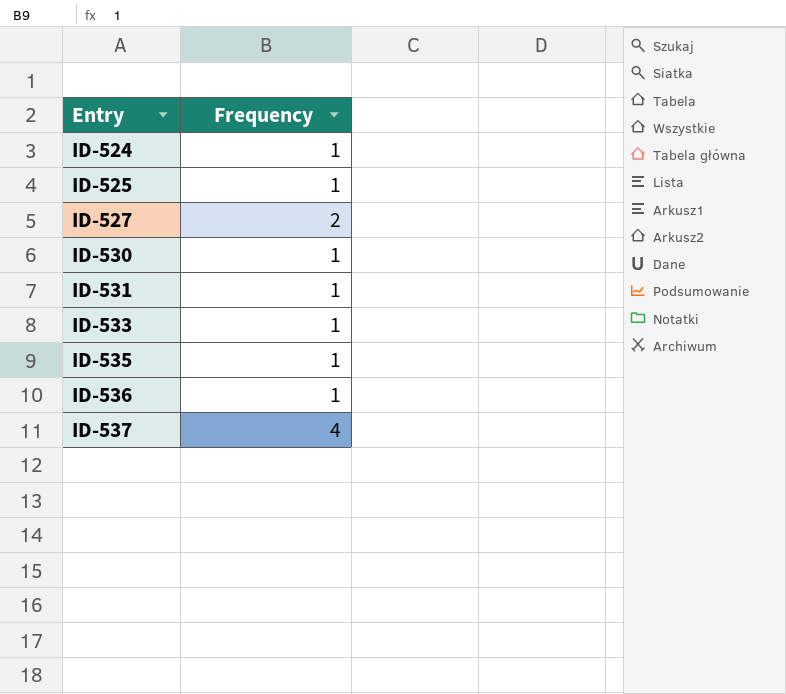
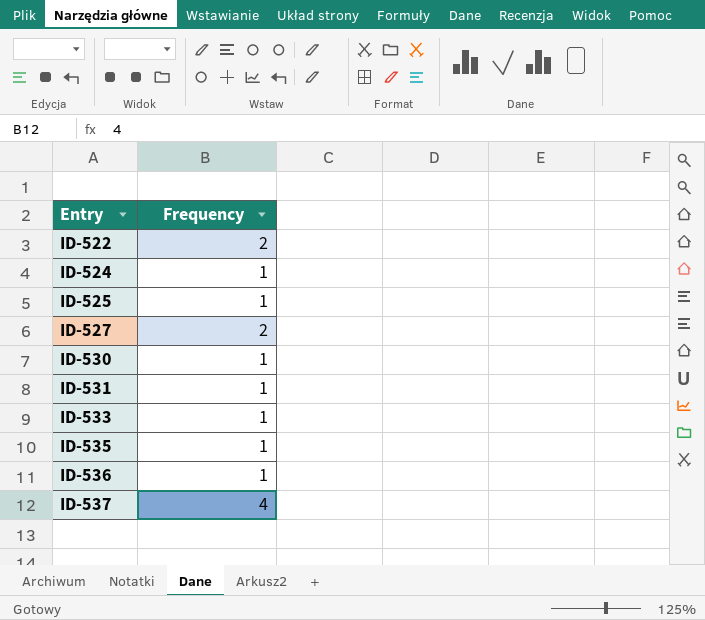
row ID-522: none -> 2

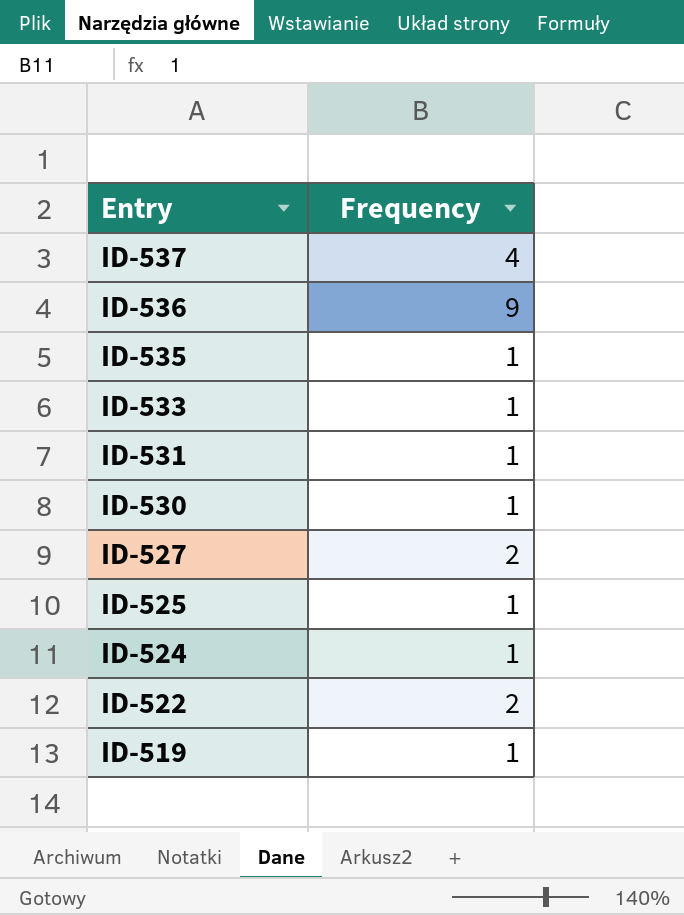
row order: Entry ascending -> Entry descending
ID-536 | Frequency: 1 -> 9
row ID-519: none -> 1

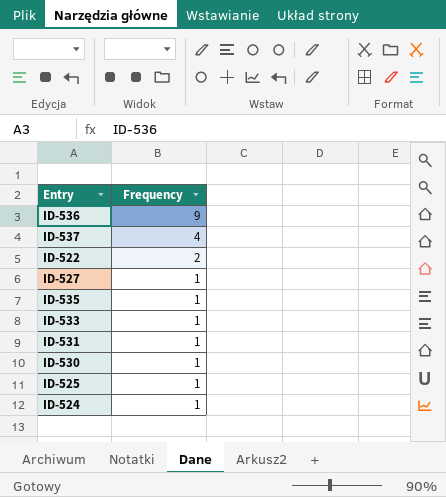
row order: Entry descending -> Frequency descending
row ID-519: 1 -> none
ID-527 | Frequency: 2 -> 1

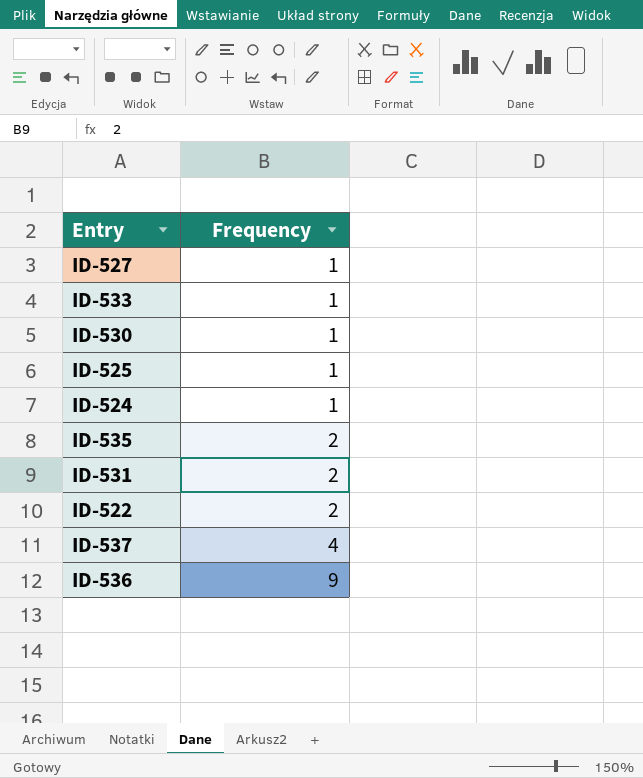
row order: Frequency descending -> Frequency ascending
ID-535 | Frequency: 1 -> 2
ID-531 | Frequency: 1 -> 2

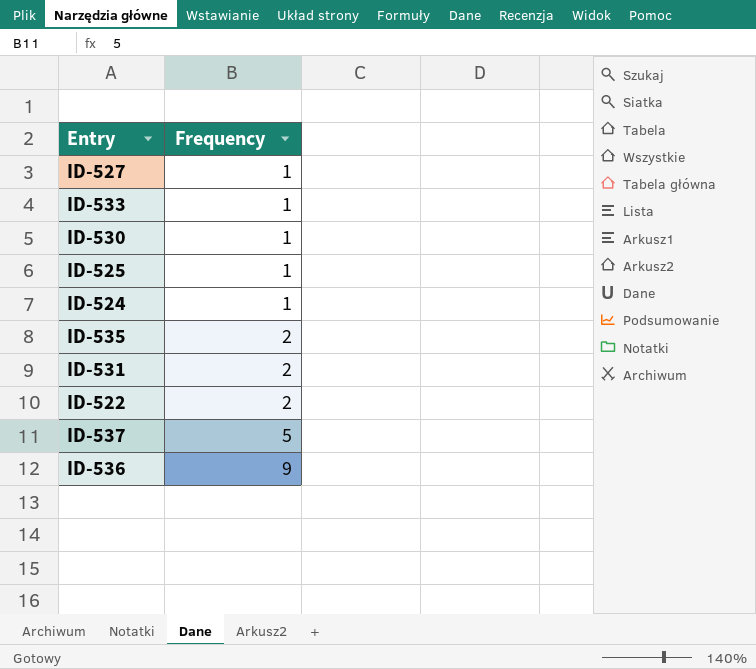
ID-537 | Frequency: 4 -> 5

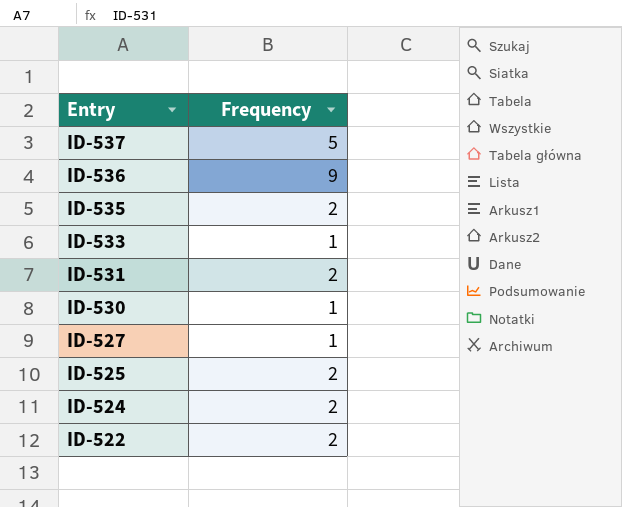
row order: Frequency ascending -> Entry descending
ID-525 | Frequency: 1 -> 2
ID-524 | Frequency: 1 -> 2

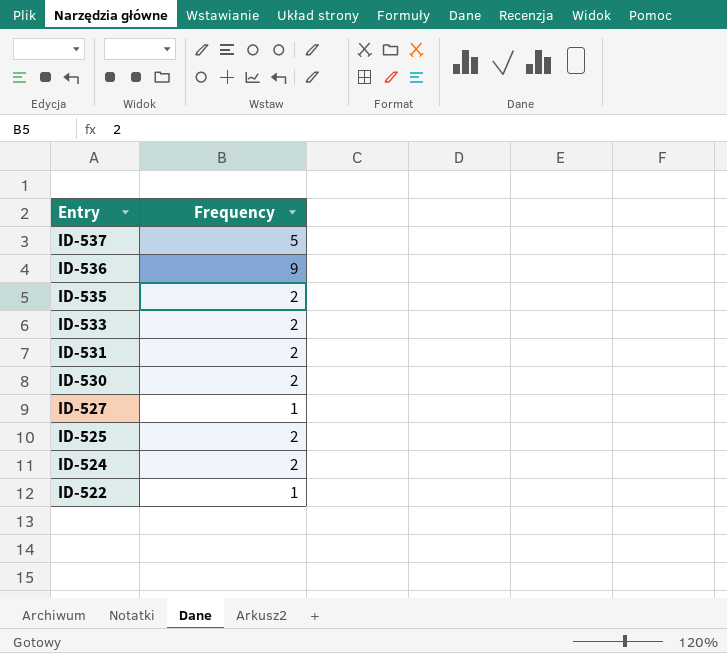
ID-533 | Frequency: 1 -> 2
ID-530 | Frequency: 1 -> 2
ID-522 | Frequency: 2 -> 1

